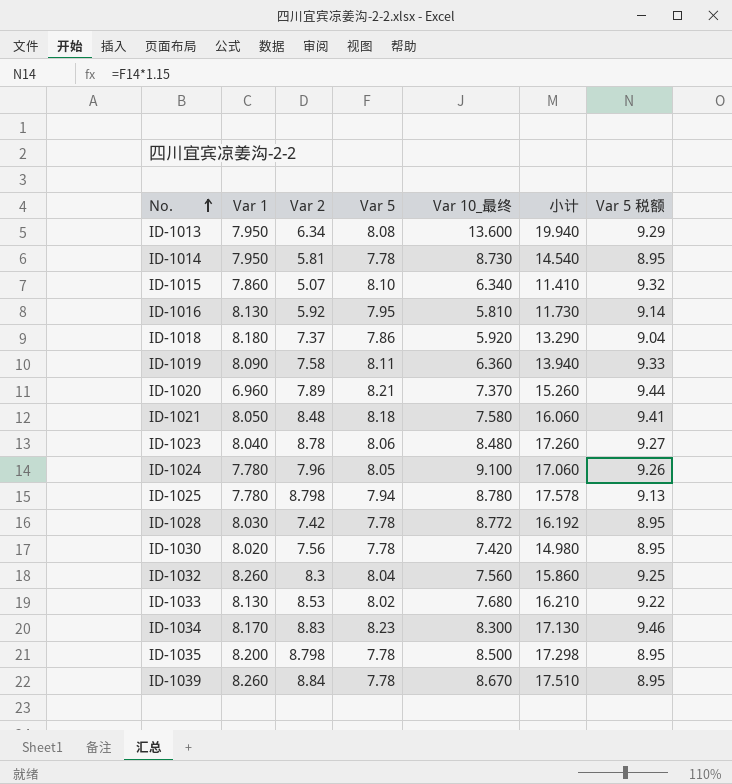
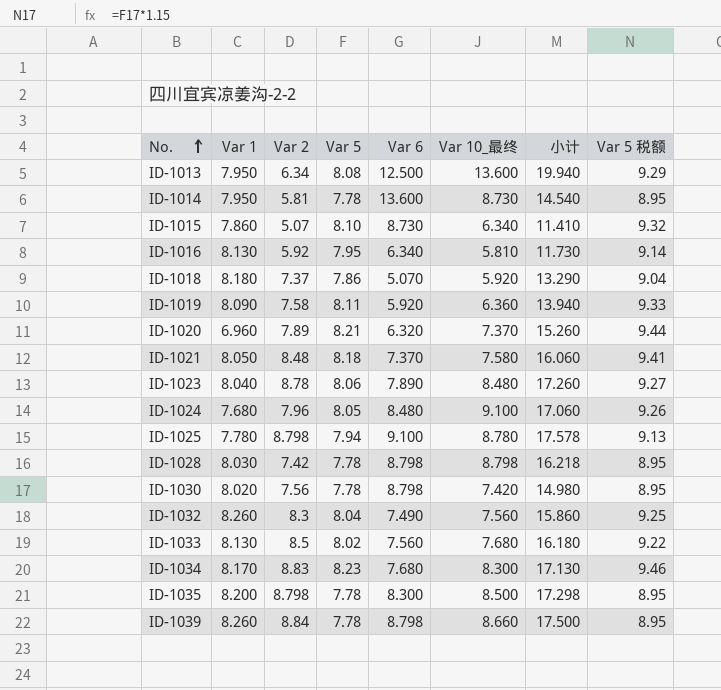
column Var 6 | position: none -> 5
ID-1024 | Var 1: 7.780 -> 7.680
ID-1028 | Var 10_最终: 8.772 -> 8.798
ID-1028 | 小计: 16.192 -> 16.218
ID-1033 | Var 2: 8.53 -> 8.5
ID-1033 | 小计: 16.210 -> 16.180
ID-1039 | Var 10_最终: 8.670 -> 8.660
ID-1039 | 小计: 17.510 -> 17.500

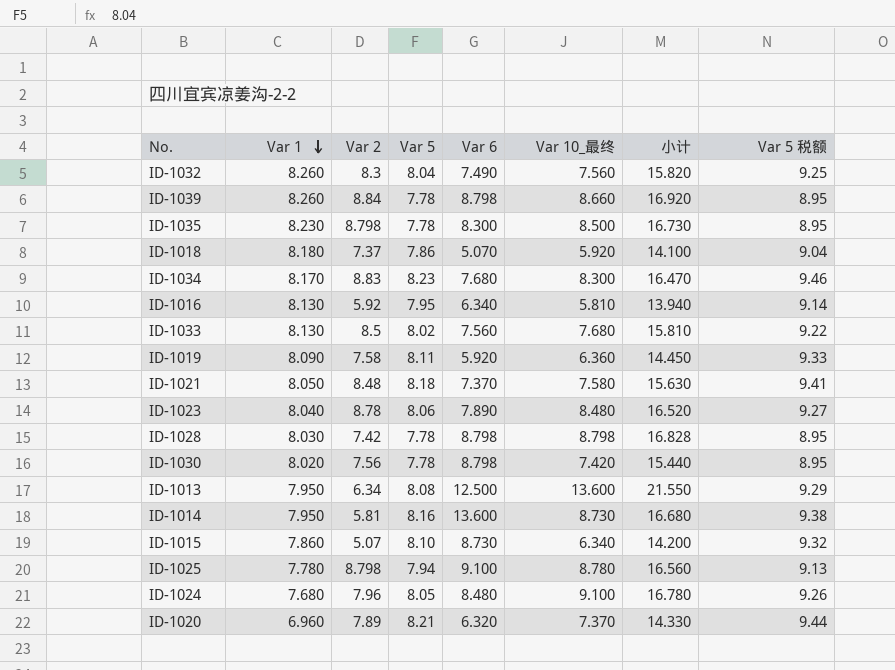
row order: No. ascending -> Var 1 descending
column 小计 | formula: [Var 2] + [Var 10_最终] -> [Var 1] + [Var 10_最终]
ID-1035 | Var 1: 8.200 -> 8.230
ID-1014 | Var 5: 7.78 -> 8.16
ID-1014 | Var 5 税额: 8.95 -> 9.38

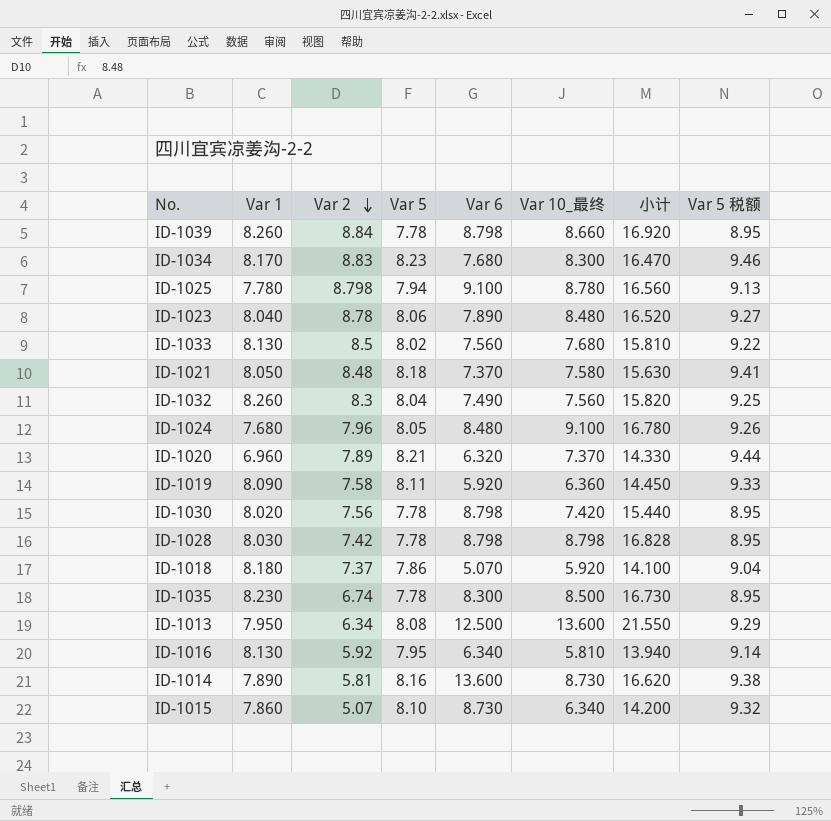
row order: Var 1 descending -> Var 2 descending
ID-1035 | Var 2: 8.798 -> 6.74
ID-1014 | Var 1: 7.950 -> 7.890
ID-1014 | 小计: 16.680 -> 16.620

